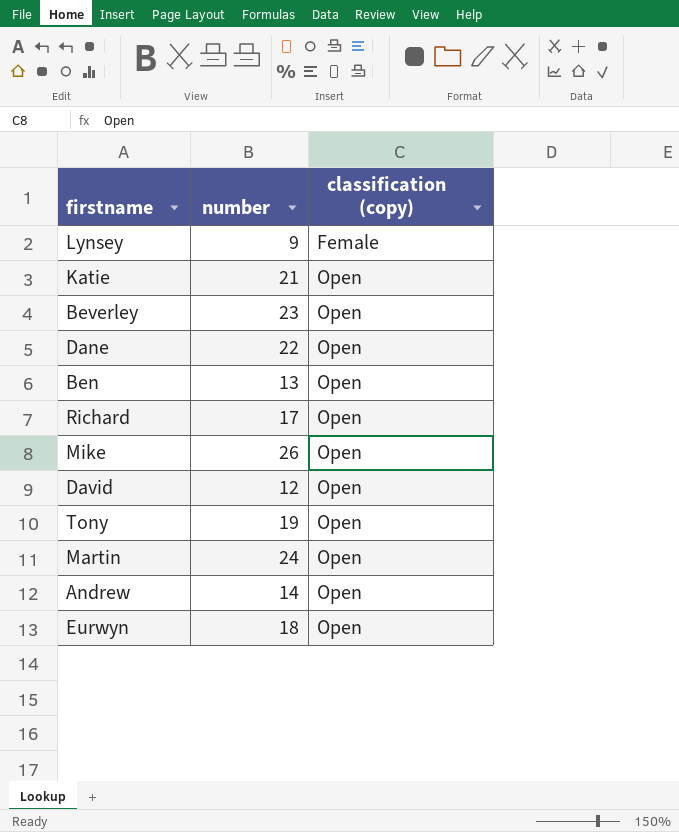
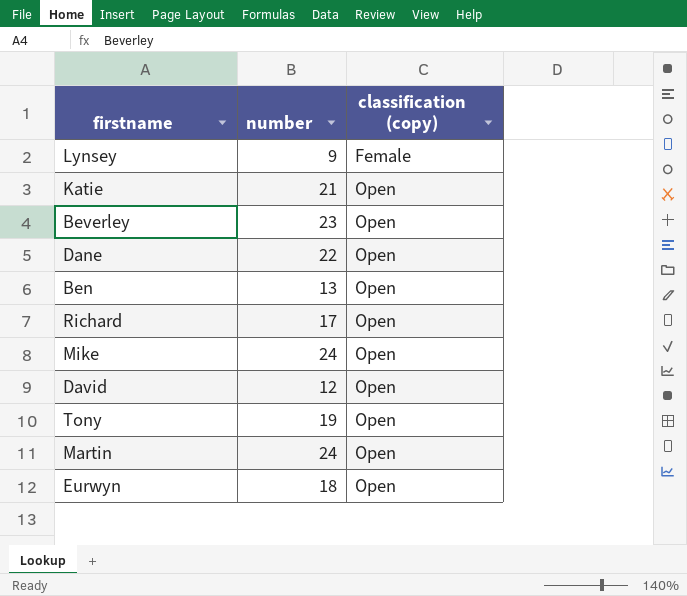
row Andrew: 14 | Open -> none
Mike | number: 26 -> 24

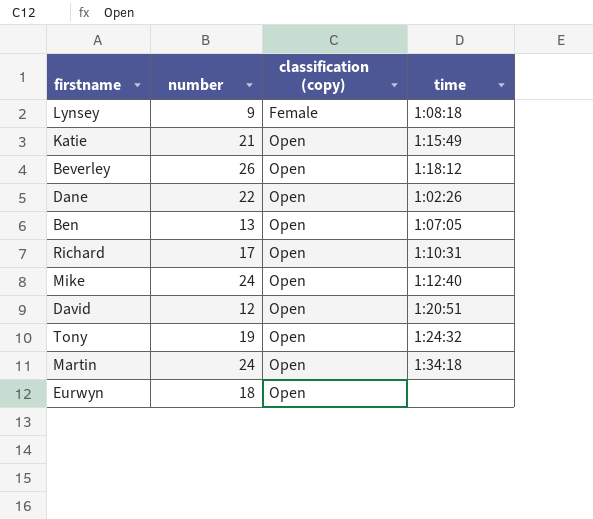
column time | position: none -> 4
Beverley | number: 23 -> 26

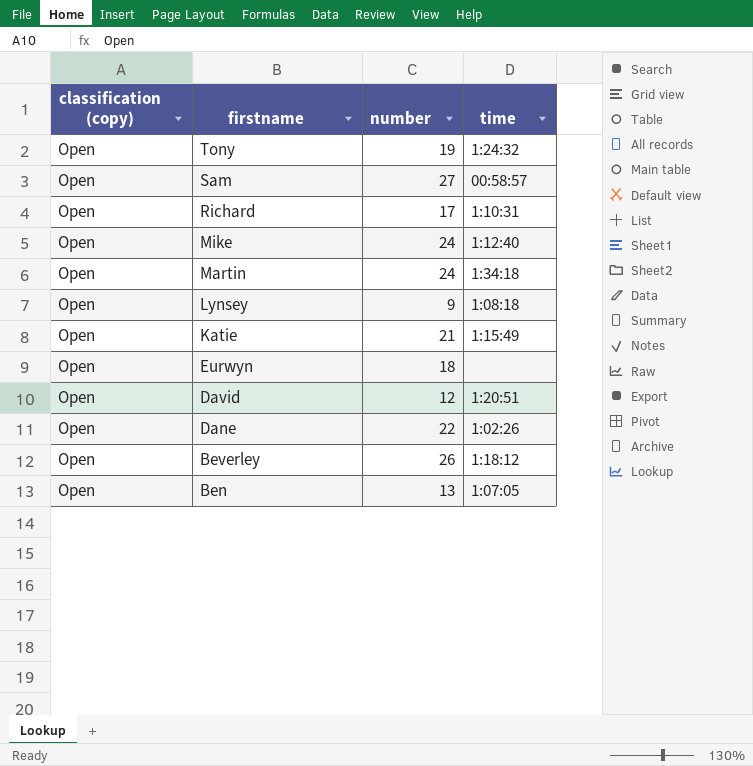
row order: classification (copy) ascending -> firstname descending
column classification (copy) | position: 3 -> 1
row Sam: none -> Open | 27 | 00:58:57
Lynsey | classification (copy): Female -> Open

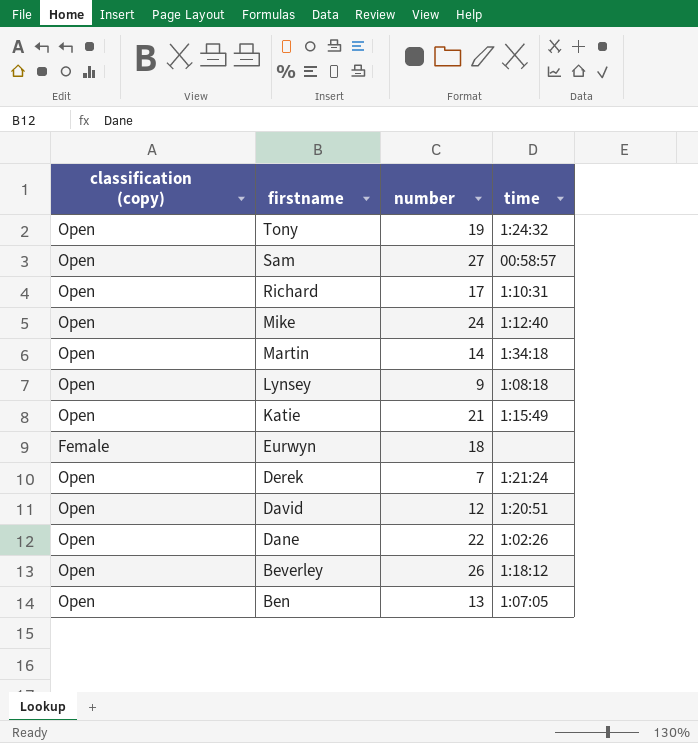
Martin | number: 24 -> 14
Eurwyn | classification (copy): Open -> Female
row Derek: none -> Open | 7 | 1:21:24

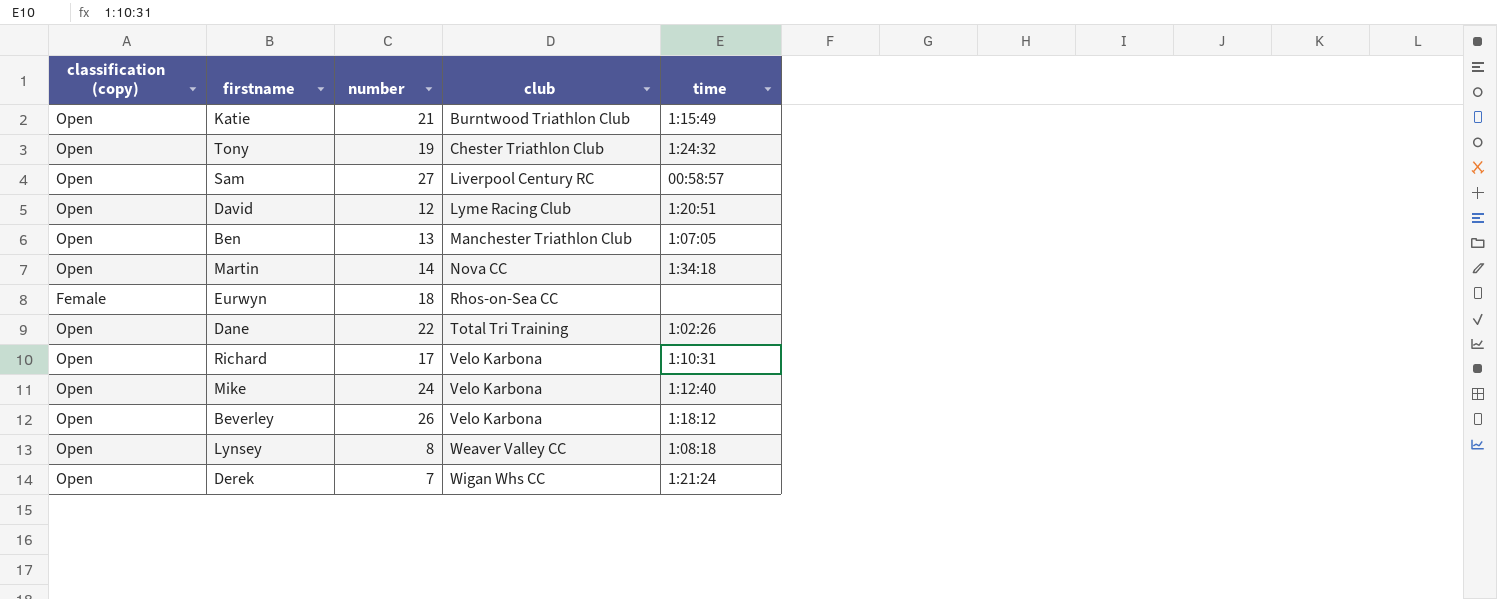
row order: firstname descending -> club ascending
column club | position: none -> 4
Lynsey | number: 9 -> 8

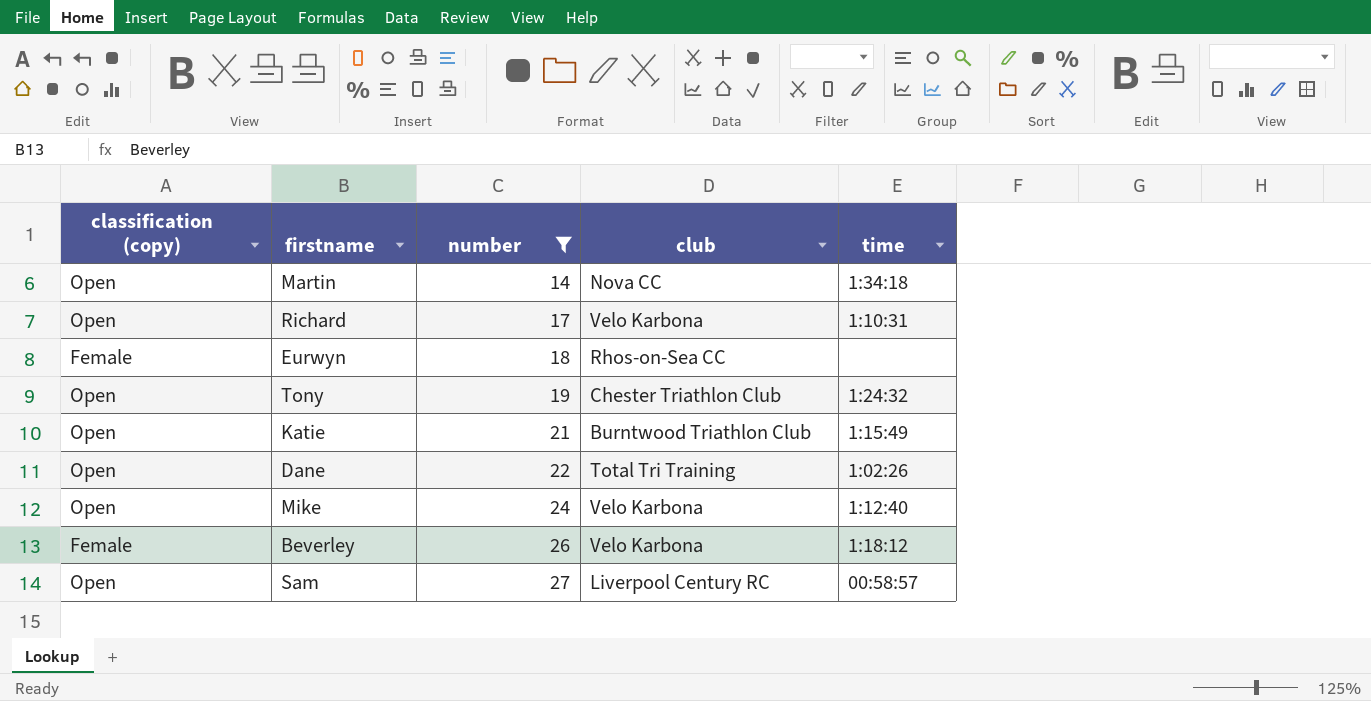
filter: none -> number >= 14
row order: club ascending -> number ascending
Beverley | classification (copy): Open -> Female

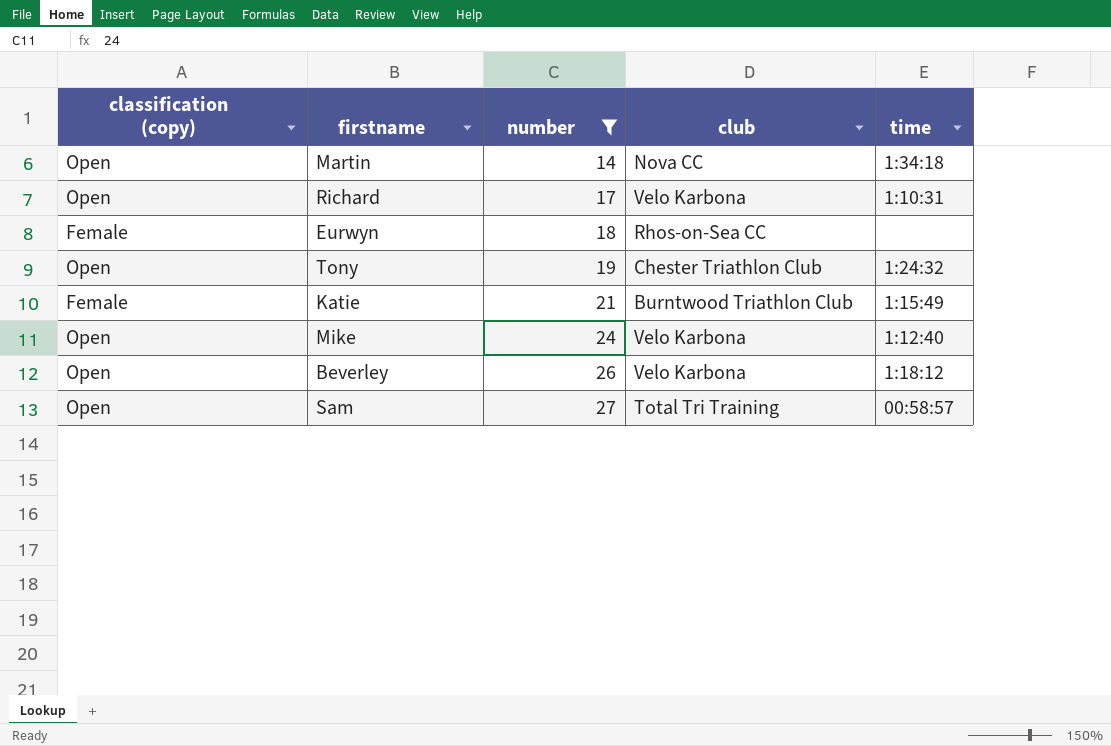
row Dane: Open | 22 | Total Tri Training | 1:02:26 -> none
Katie | classification (copy): Open -> Female
Beverley | classification (copy): Female -> Open
Sam | club: Liverpool Century RC -> Total Tri Training

